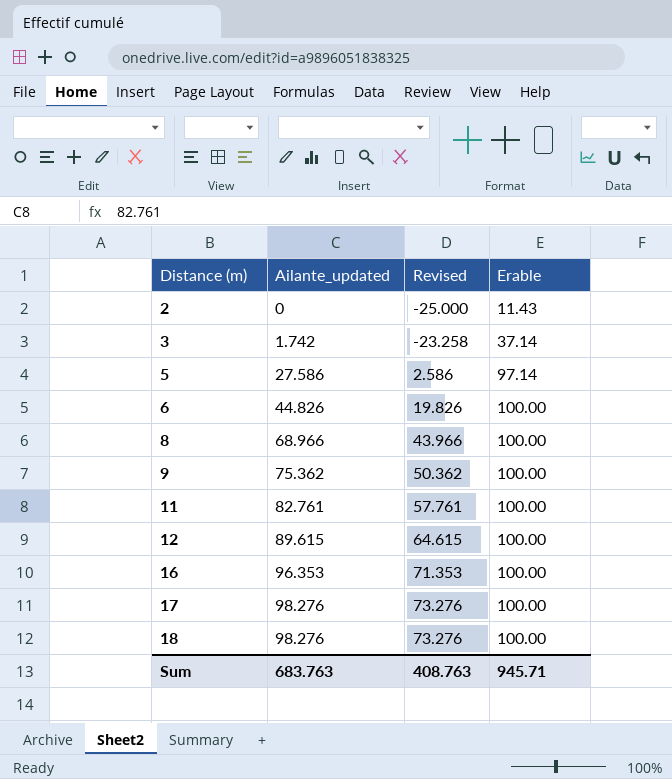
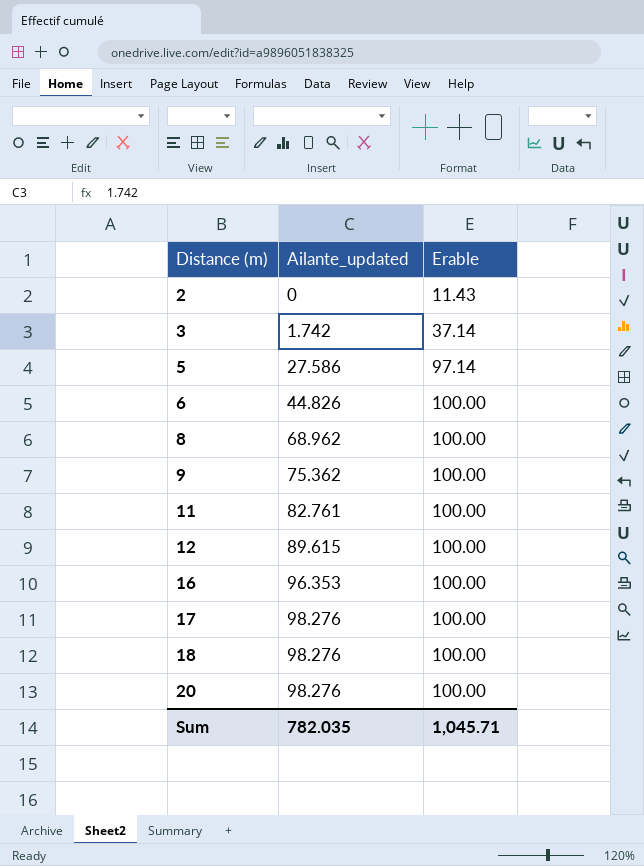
column Revised | formula: [Ailante_updated] - 25 -> none
8 | Ailante_updated: 68.966 -> 68.962
row 20: none -> 98.276 | 100.00
Sum | Ailante_updated: 683.763 -> 782.035
Sum | Erable: 945.71 -> 1,045.71

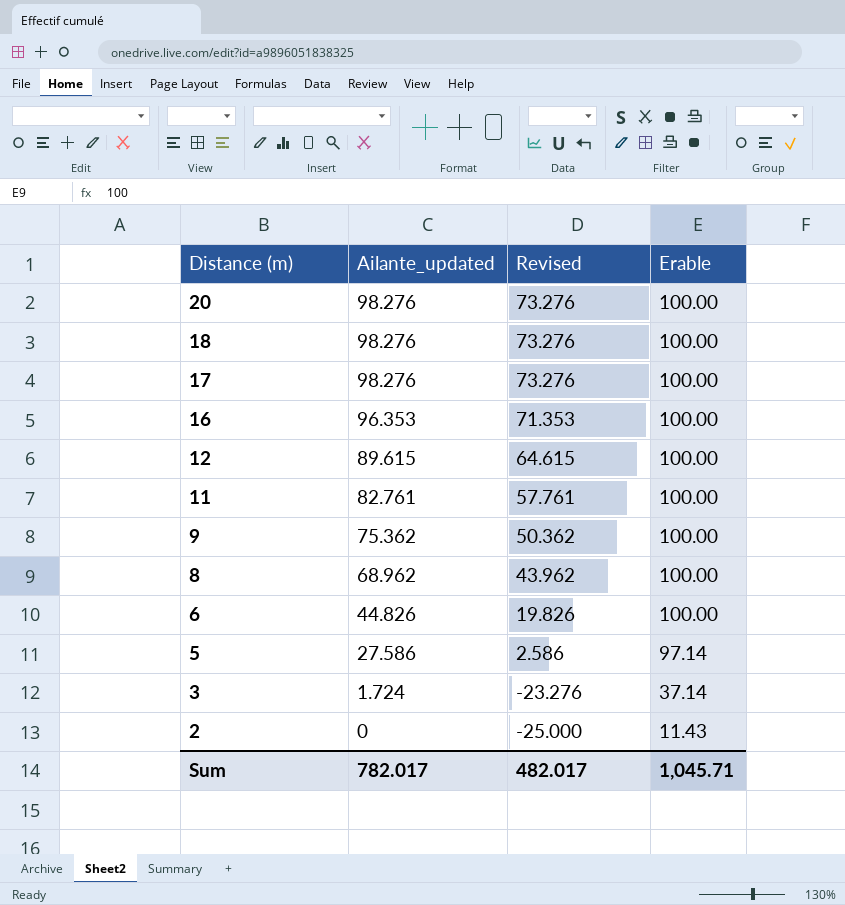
row order: Distance (m) ascending -> Distance (m) descending
column Revised | formula: none -> [Ailante_updated] - 25
3 | Ailante_updated: 1.742 -> 1.724
Sum | Ailante_updated: 782.035 -> 782.017

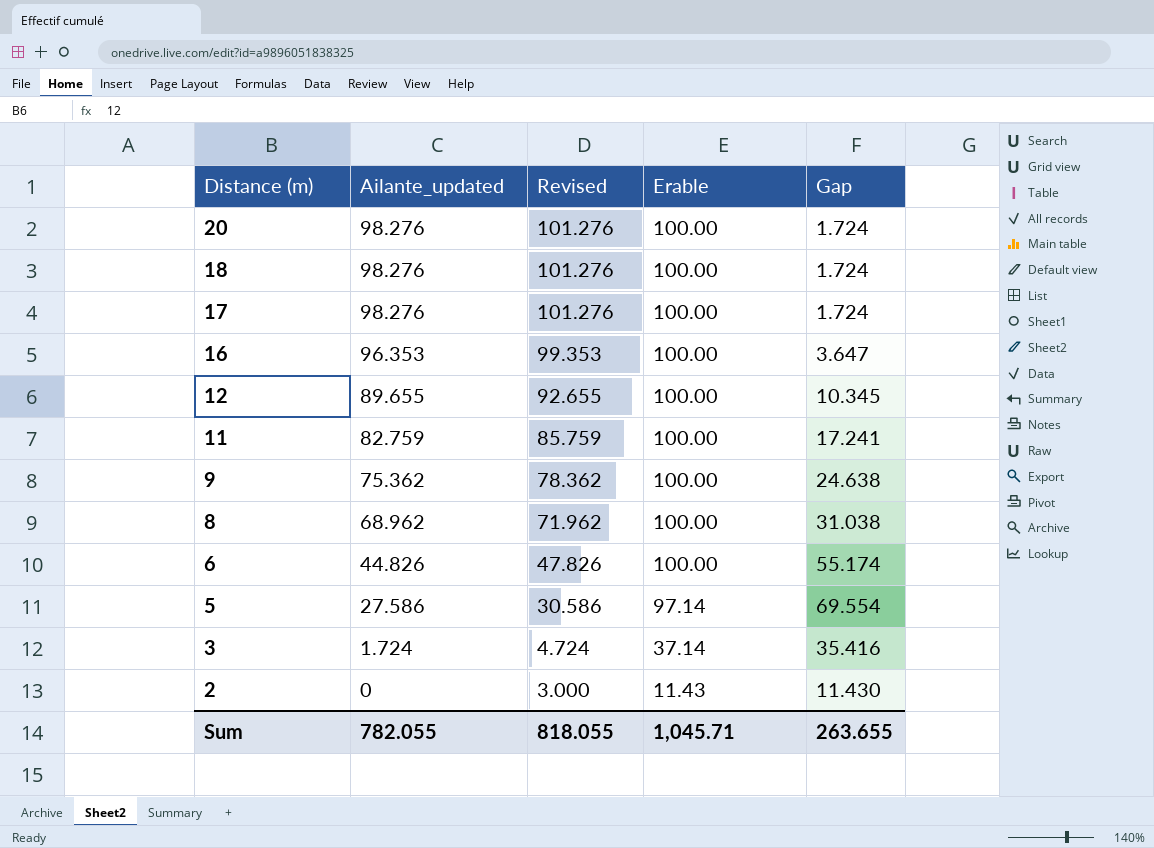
column Revised | formula: [Ailante_updated] - 25 -> [Ailante_updated] + 3
column Gap | formula: none -> [Erable] - [Ailante_updated]
12 | Ailante_updated: 89.615 -> 89.655
11 | Ailante_updated: 82.761 -> 82.759
Sum | Ailante_updated: 782.017 -> 782.055
Sum | Revised: 482.017 -> 818.055

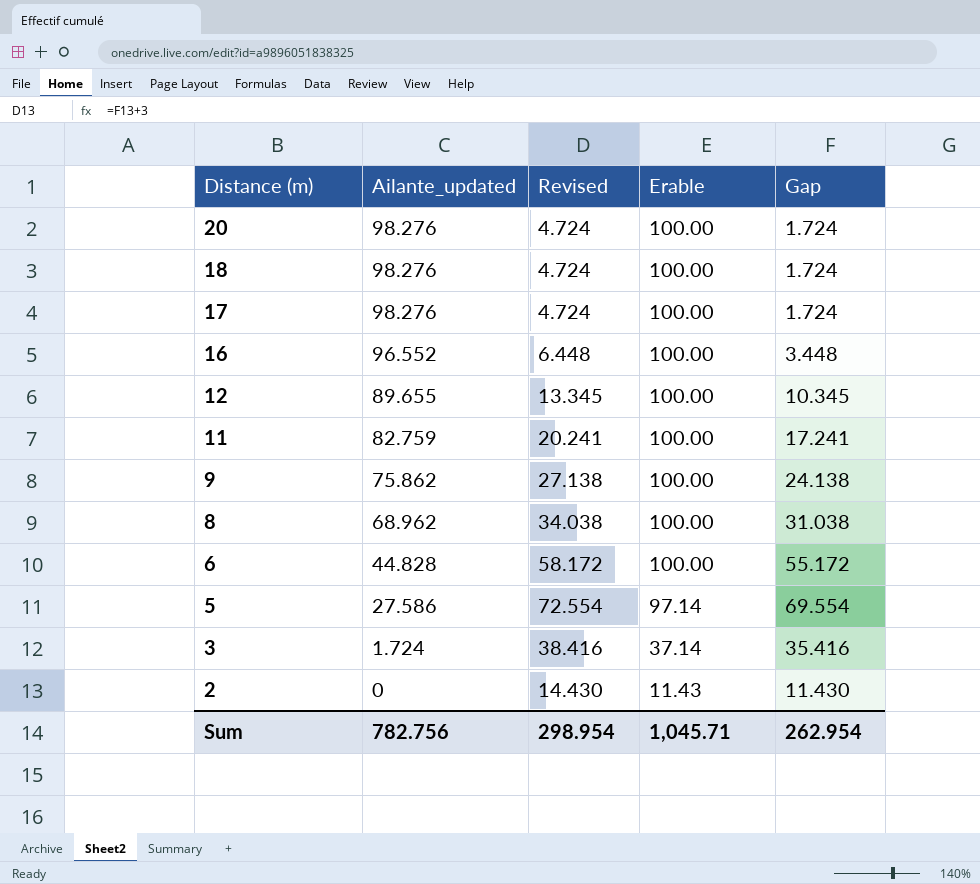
column Revised | formula: [Ailante_updated] + 3 -> [Gap] + 3
16 | Ailante_updated: 96.353 -> 96.552
16 | Gap: 3.647 -> 3.448
9 | Ailante_updated: 75.362 -> 75.862
9 | Gap: 24.638 -> 24.138
6 | Ailante_updated: 44.826 -> 44.828
6 | Gap: 55.174 -> 55.172
Sum | Ailante_updated: 782.055 -> 782.756
Sum | Revised: 818.055 -> 298.954
Sum | Gap: 263.655 -> 262.954

